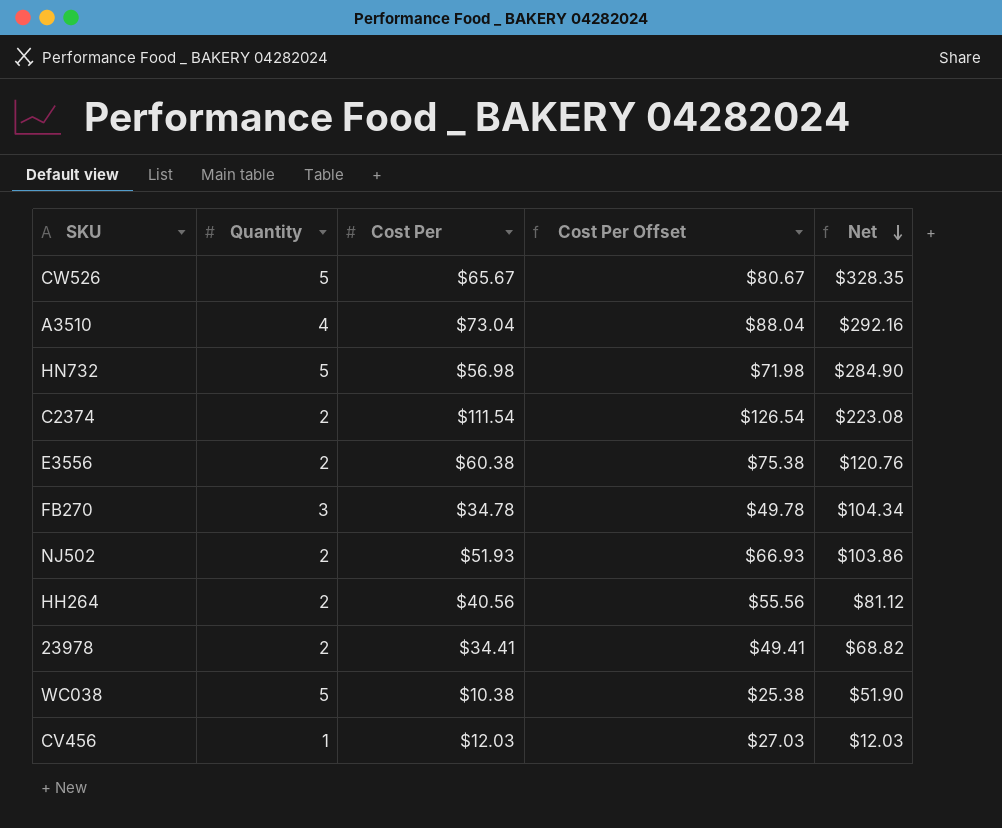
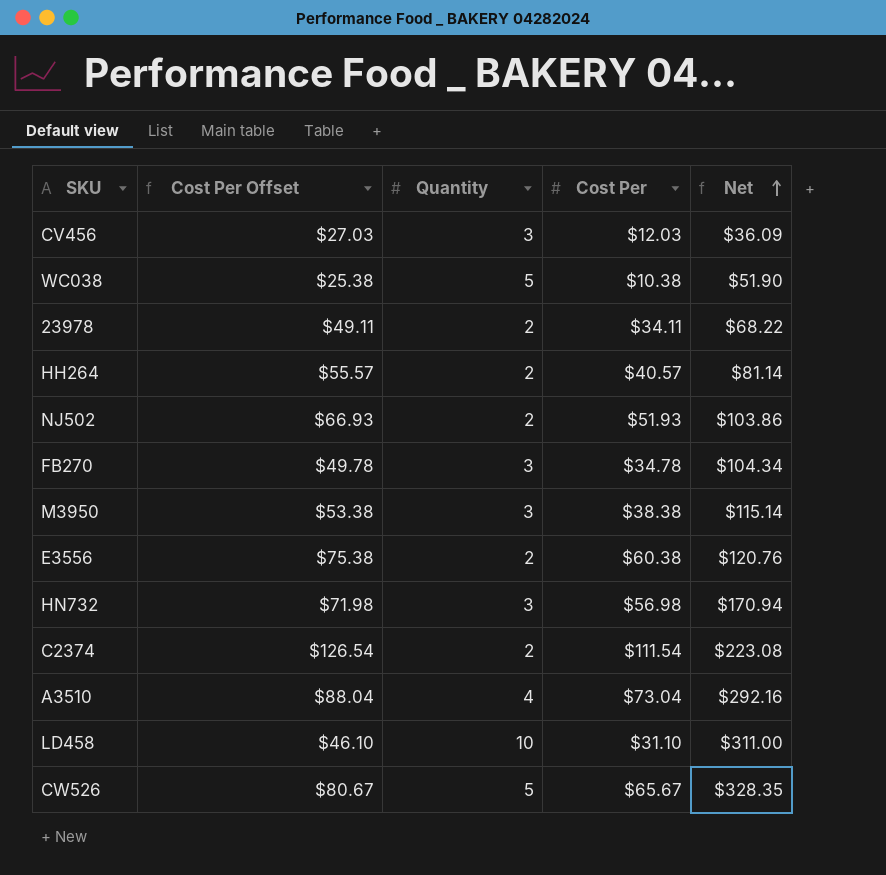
row order: Net descending -> Net ascending
column Cost Per Offset | position: 4 -> 2
CV456 | Quantity: 1 -> 3
CV456 | Net: $12.03 -> $36.09
23978 | Cost Per Offset: $49.41 -> $49.11
23978 | Cost Per: $34.41 -> $34.11
23978 | Net: $68.82 -> $68.22
HH264 | Cost Per Offset: $55.56 -> $55.57
HH264 | Cost Per: $40.56 -> $40.57
HH264 | Net: $81.12 -> $81.14
row M3950: none -> $53.38 | 3 | $38.38 | $115.14
HN732 | Quantity: 5 -> 3
HN732 | Net: $284.90 -> $170.94
row LD458: none -> $46.10 | 10 | $31.10 | $311.00

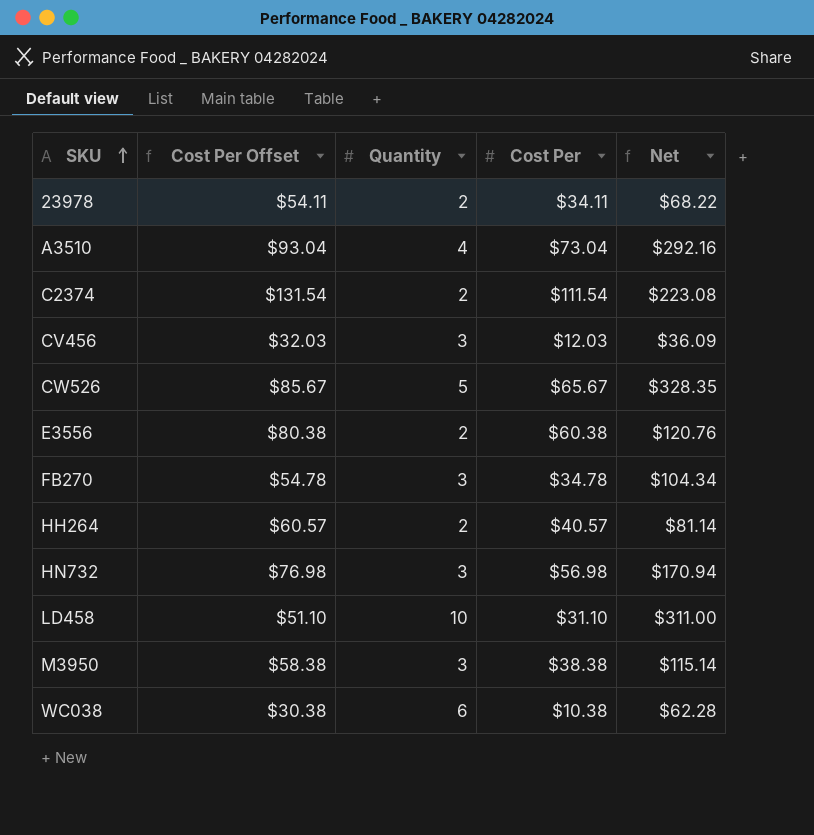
row order: Net ascending -> SKU ascending
column Cost Per Offset | formula: [Cost Per] + 15 -> [Cost Per] + 20
row NJ502: $66.93 | 2 | $51.93 | $103.86 -> none
WC038 | Quantity: 5 -> 6
WC038 | Net: $51.90 -> $62.28

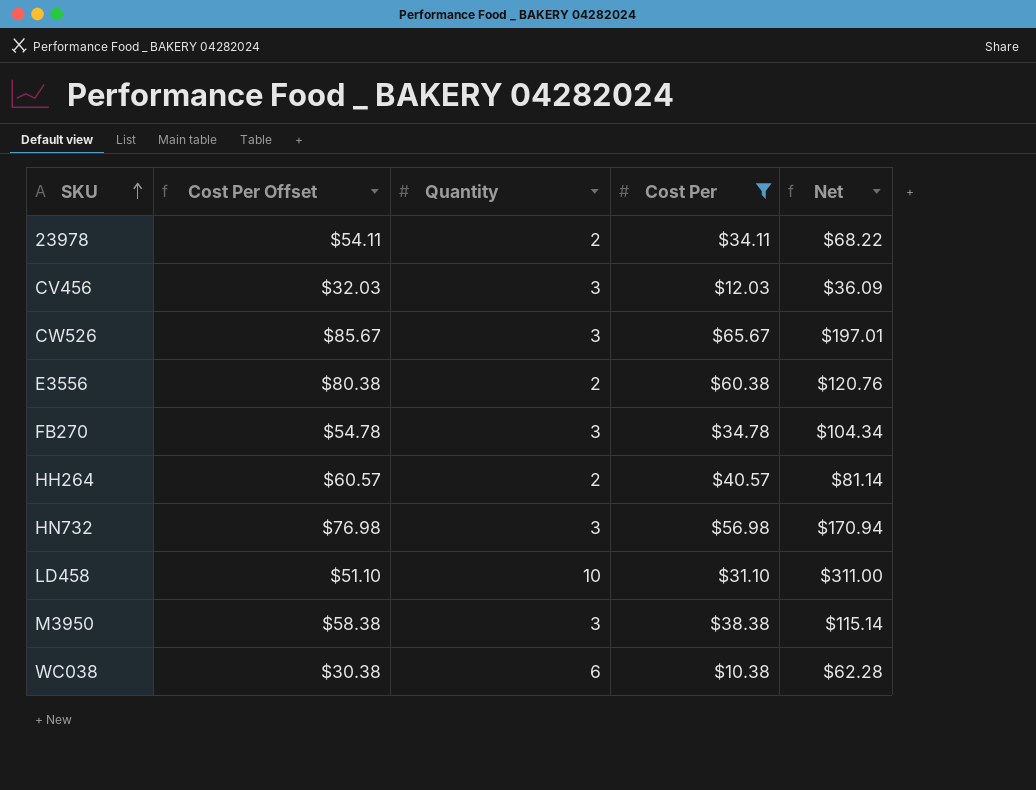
filter: none -> Cost Per <= $65.67
CW526 | Quantity: 5 -> 3
CW526 | Net: $328.35 -> $197.01

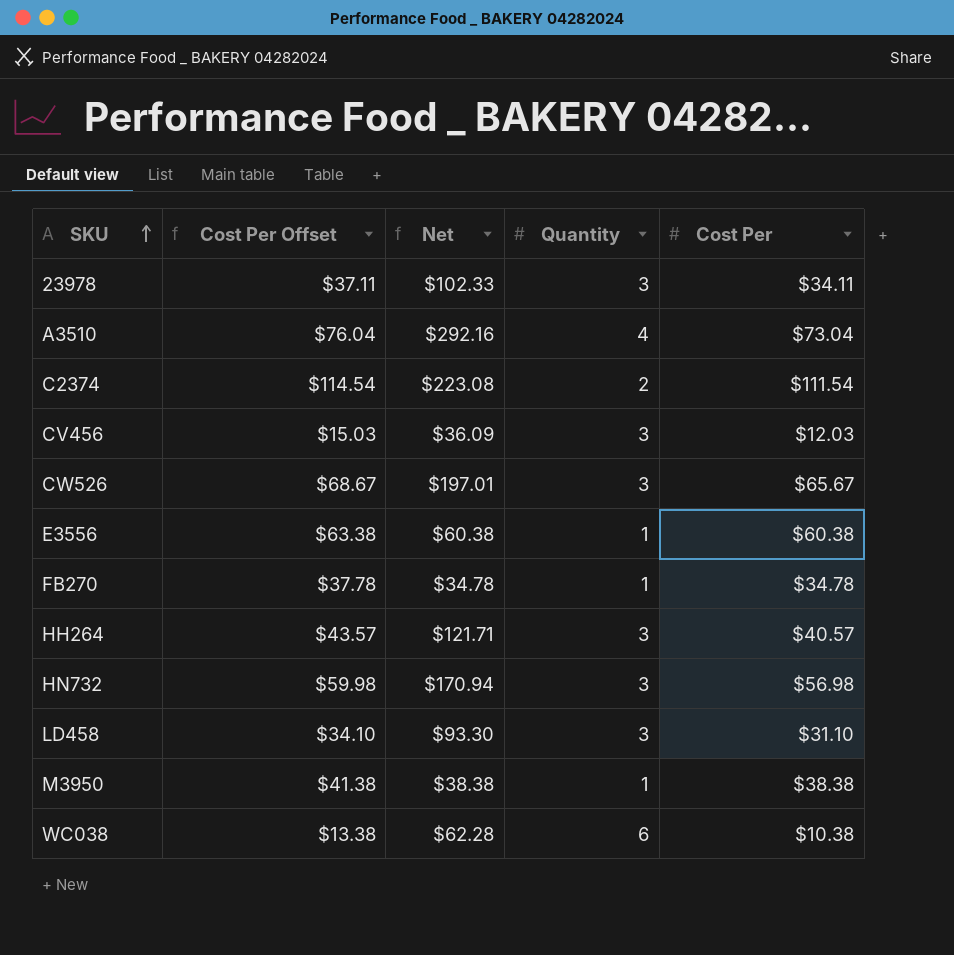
filter: Cost Per <= $65.67 -> none
column Cost Per Offset | formula: [Cost Per] + 20 -> [Cost Per] + 3
column Net | position: 5 -> 3
23978 | Net: $68.22 -> $102.33
23978 | Quantity: 2 -> 3
E3556 | Net: $120.76 -> $60.38
E3556 | Quantity: 2 -> 1
FB270 | Net: $104.34 -> $34.78
FB270 | Quantity: 3 -> 1
HH264 | Net: $81.14 -> $121.71
HH264 | Quantity: 2 -> 3
LD458 | Net: $311.00 -> $93.30
LD458 | Quantity: 10 -> 3
M3950 | Net: $115.14 -> $38.38
M3950 | Quantity: 3 -> 1

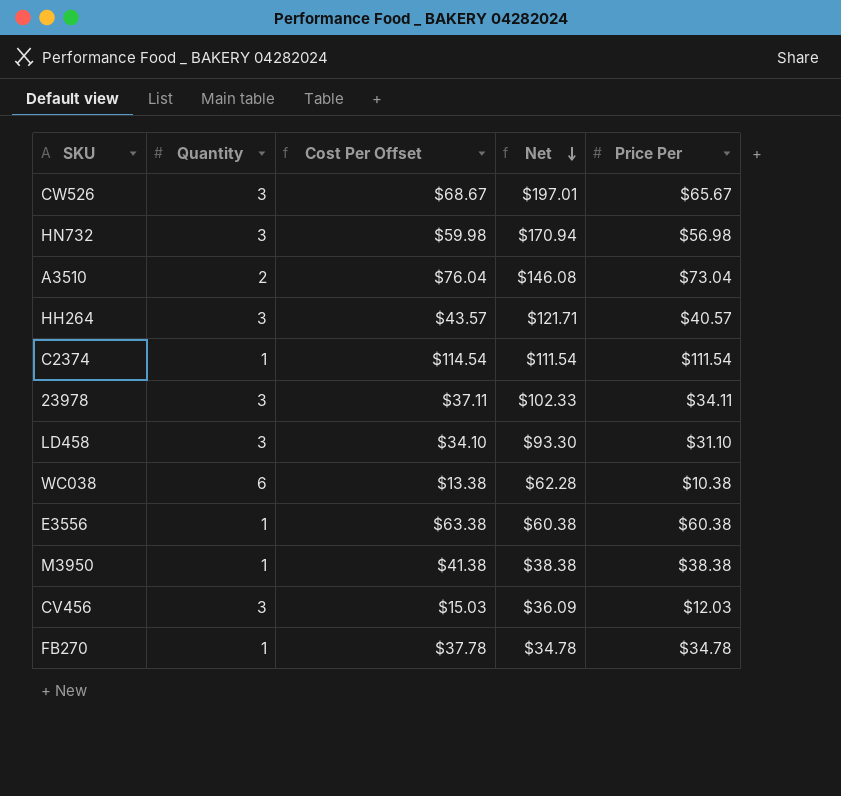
row order: SKU ascending -> Net descending
column Quantity | position: 4 -> 2
column name: Cost Per -> Price Per
A3510 | Quantity: 4 -> 2
A3510 | Net: $292.16 -> $146.08
C2374 | Quantity: 2 -> 1
C2374 | Net: $223.08 -> $111.54

